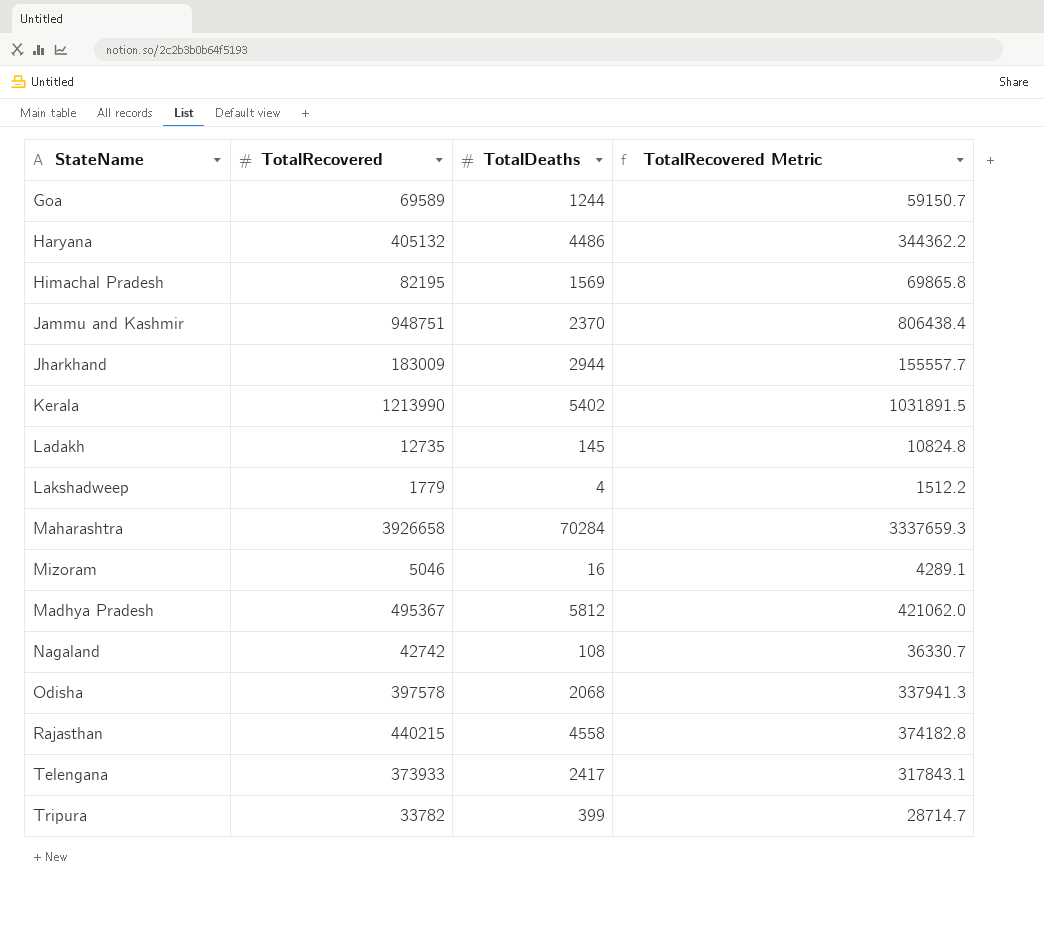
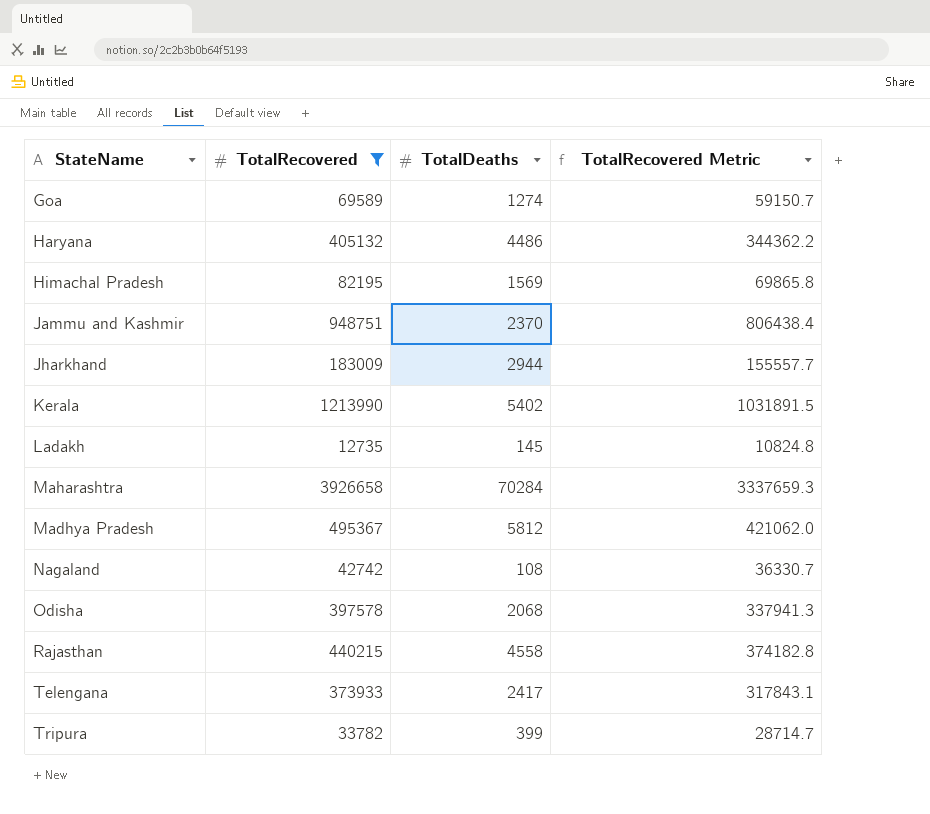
filter: none -> TotalRecovered >= 12735
Goa | TotalDeaths: 1244 -> 1274

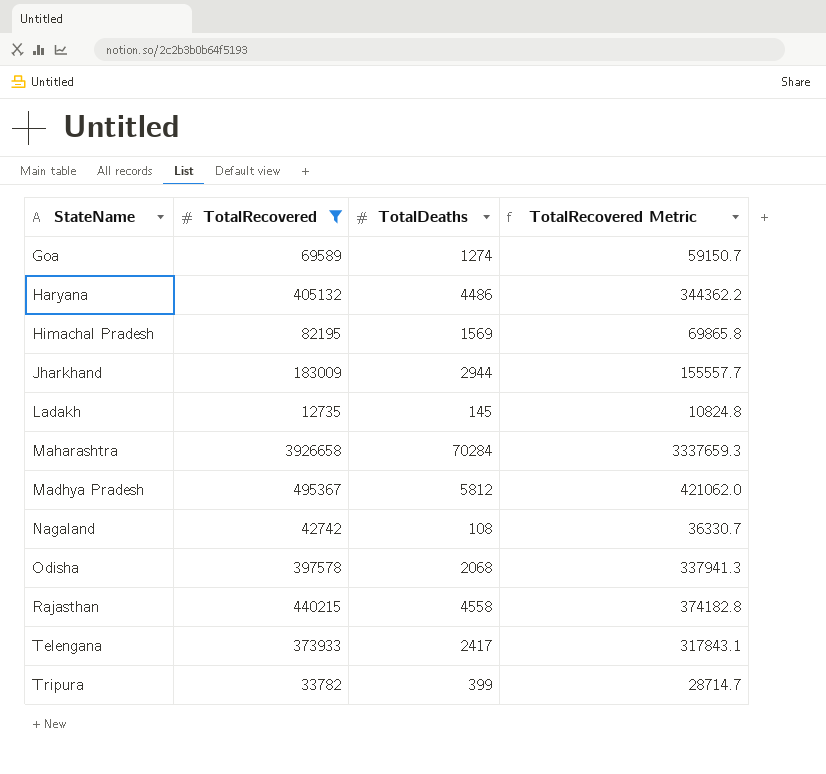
row Jammu and Kashmir: 948751 | 2370 | 806438.4 -> none
row Kerala: 1213990 | 5402 | 1031891.5 -> none

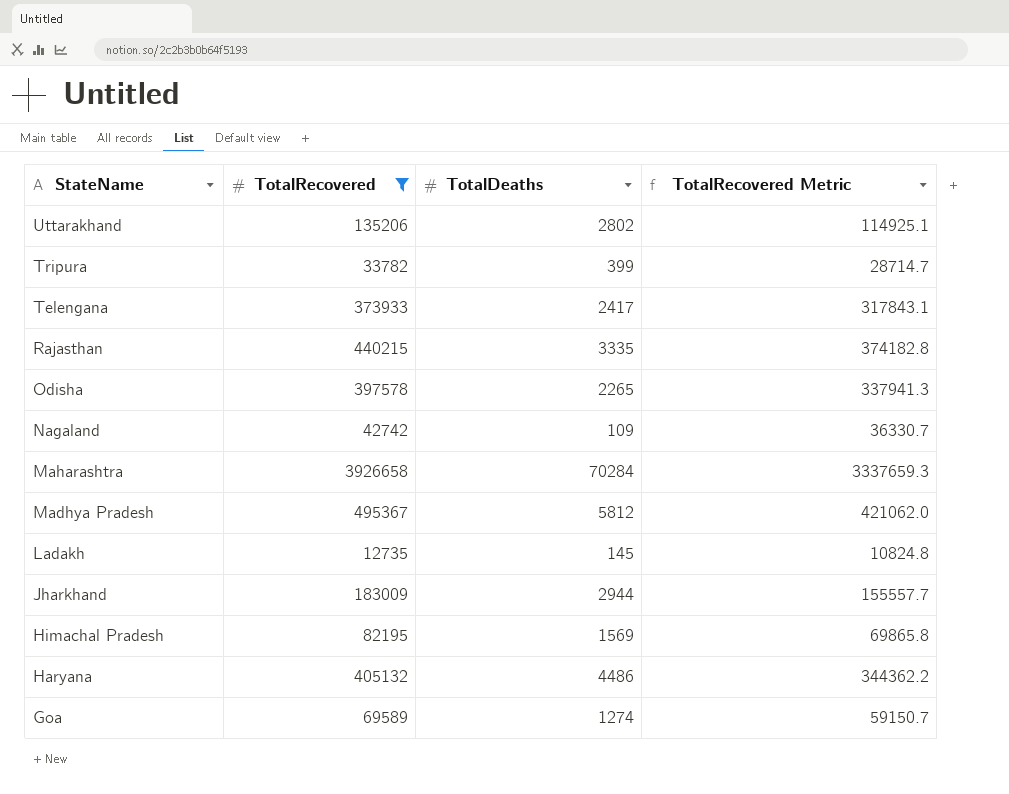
row order: none -> StateName descending
row Uttarakhand: none -> 135206 | 2802 | 114925.1
Rajasthan | TotalDeaths: 4558 -> 3335
Odisha | TotalDeaths: 2068 -> 2265
Nagaland | TotalDeaths: 108 -> 109

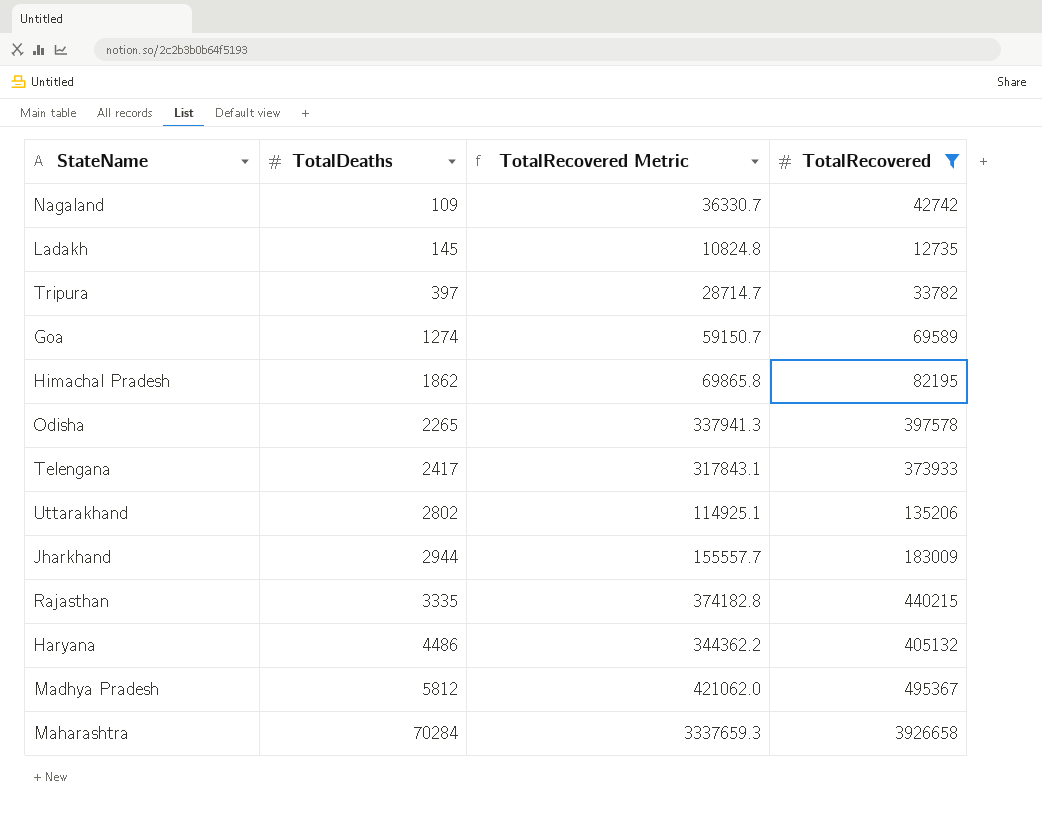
row order: StateName descending -> TotalDeaths ascending
column TotalRecovered | position: 2 -> 4
Tripura | TotalDeaths: 399 -> 397
Himachal Pradesh | TotalDeaths: 1569 -> 1862

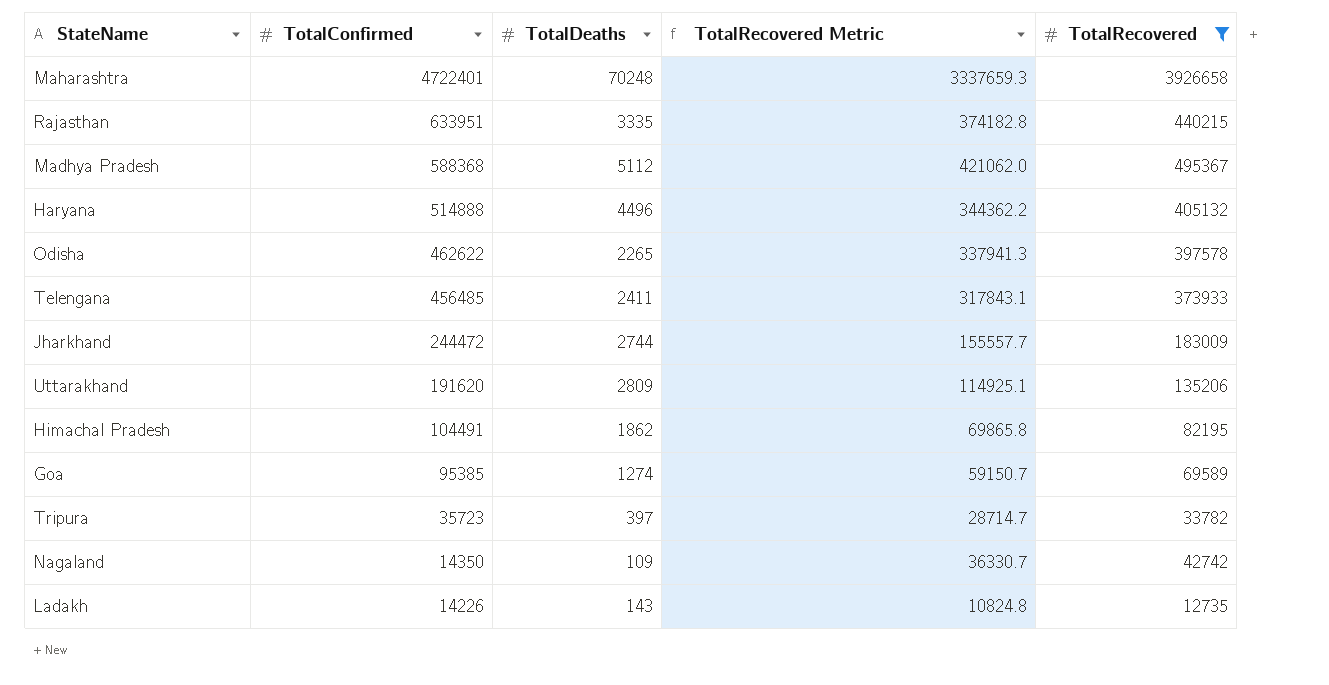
row order: TotalDeaths ascending -> TotalConfirmed descending
column TotalConfirmed | position: none -> 2
Maharashtra | TotalDeaths: 70284 -> 70248
Madhya Pradesh | TotalDeaths: 5812 -> 5112
Haryana | TotalDeaths: 4486 -> 4496
Telengana | TotalDeaths: 2417 -> 2411
Jharkhand | TotalDeaths: 2944 -> 2744
Uttarakhand | TotalDeaths: 2802 -> 2809
Ladakh | TotalDeaths: 145 -> 143

